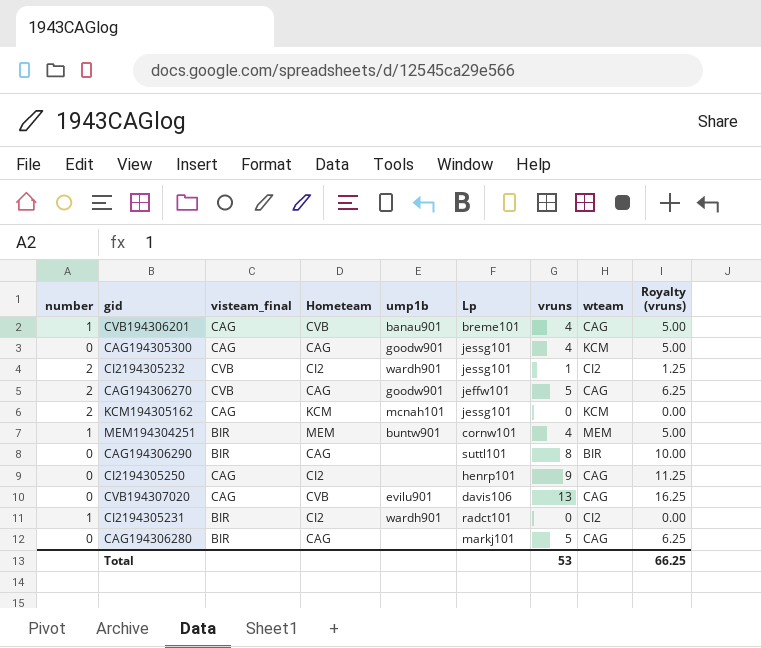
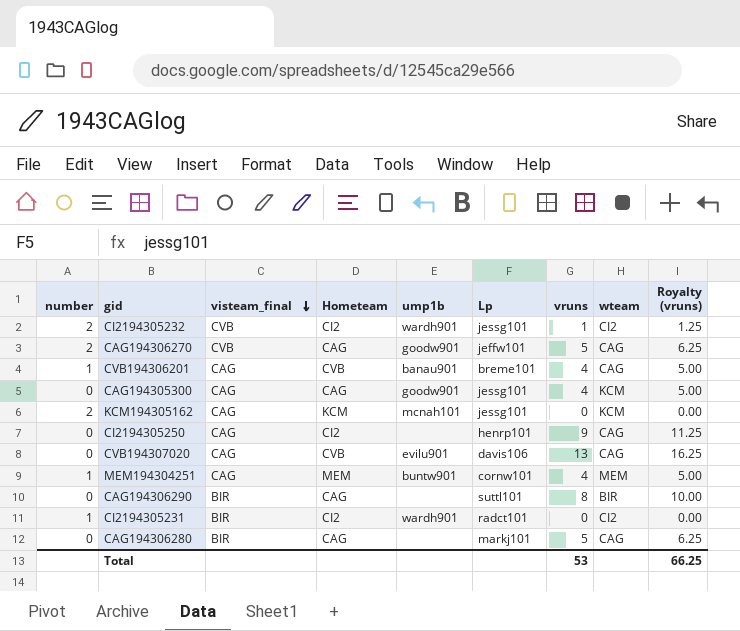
row order: none -> visteam_final descending
MEM194304251 | visteam_final: BIR -> CAG

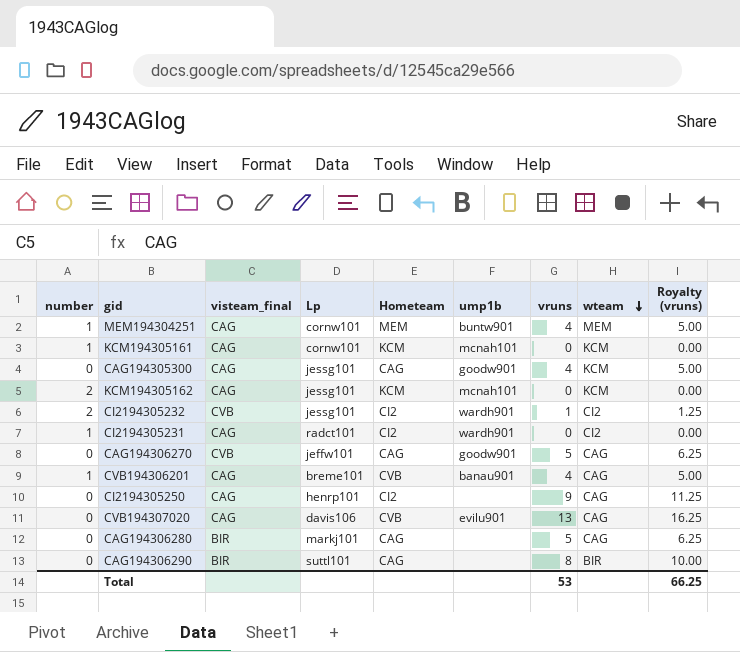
row order: visteam_final descending -> wteam descending
column Lp | position: 6 -> 4
row KCM194305161: none -> 1 | CAG | cornw101 | KCM | mcnah101 | 0 | KCM | 0.00
CI2194305231 | visteam_final: BIR -> CAG
CAG194306270 | number: 2 -> 0

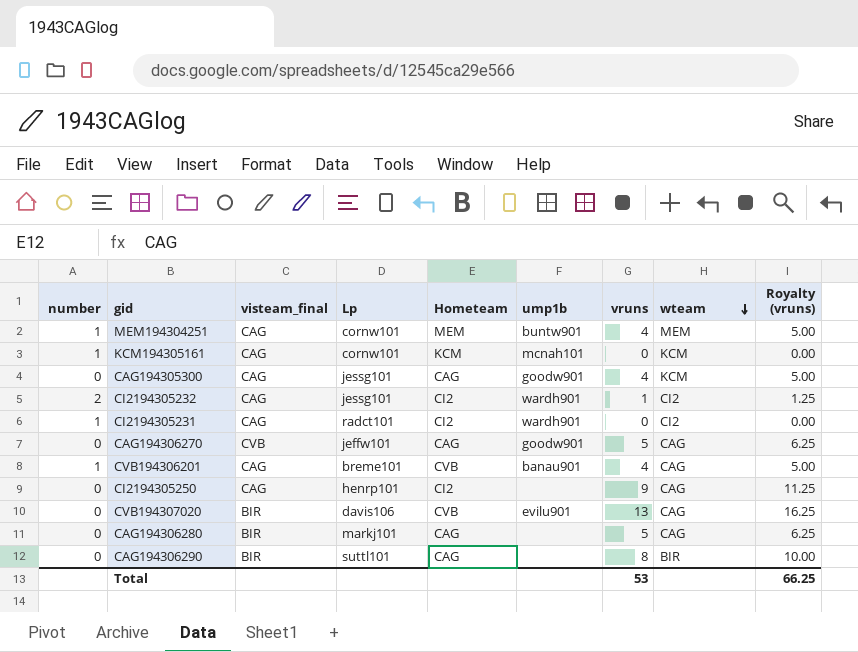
row KCM194305162: 2 | CAG | jessg101 | KCM | mcnah101 | 0 | KCM | 0.00 -> none
CI2194305232 | visteam_final: CVB -> CAG
CVB194307020 | visteam_final: CAG -> BIR

